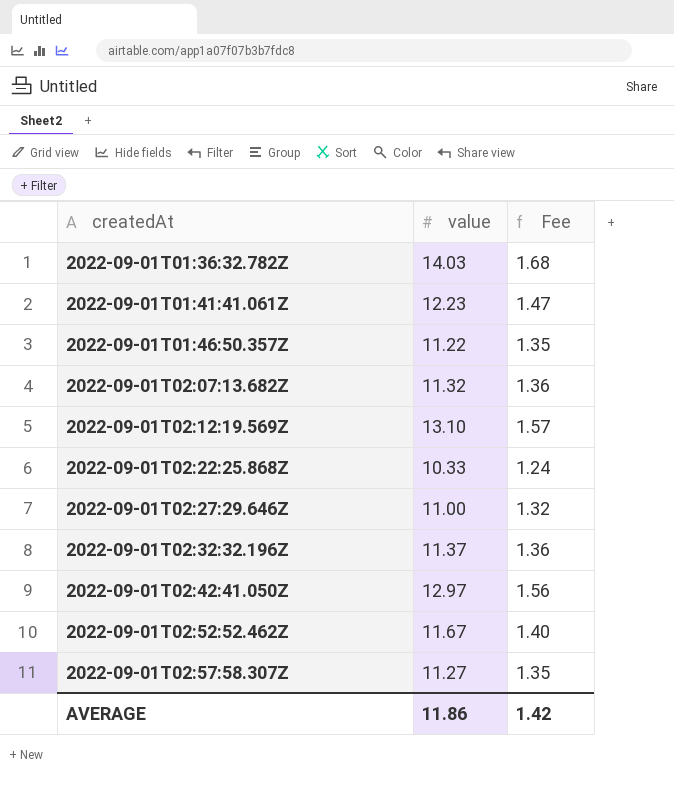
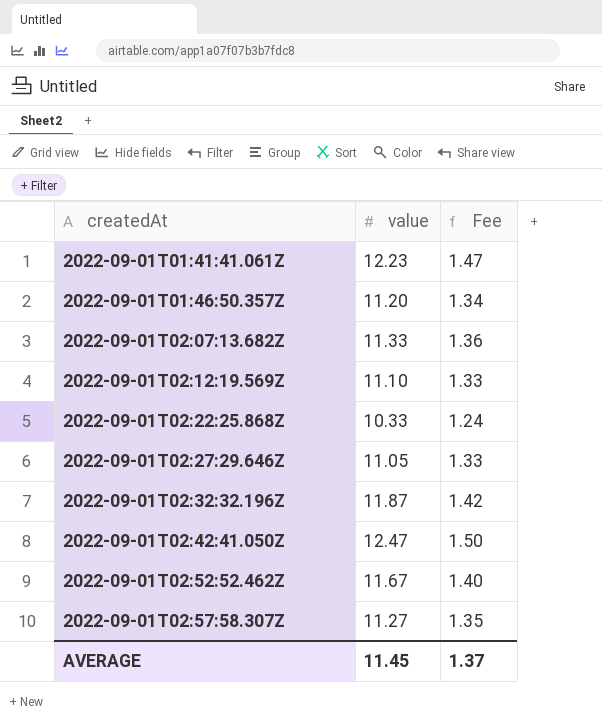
row 2022-09-01T01:36:32.782Z: 14.03 | 1.68 -> none
2022-09-01T01:46:50.357Z | value: 11.22 -> 11.20
2022-09-01T01:46:50.357Z | Fee: 1.35 -> 1.34
2022-09-01T02:07:13.682Z | value: 11.32 -> 11.33
2022-09-01T02:12:19.569Z | value: 13.10 -> 11.10
2022-09-01T02:12:19.569Z | Fee: 1.57 -> 1.33
2022-09-01T02:27:29.646Z | value: 11.00 -> 11.05
2022-09-01T02:27:29.646Z | Fee: 1.32 -> 1.33
2022-09-01T02:32:32.196Z | value: 11.37 -> 11.87
2022-09-01T02:32:32.196Z | Fee: 1.36 -> 1.42
2022-09-01T02:42:41.050Z | value: 12.97 -> 12.47
2022-09-01T02:42:41.050Z | Fee: 1.56 -> 1.50
AVERAGE | value: 11.86 -> 11.45
AVERAGE | Fee: 1.42 -> 1.37

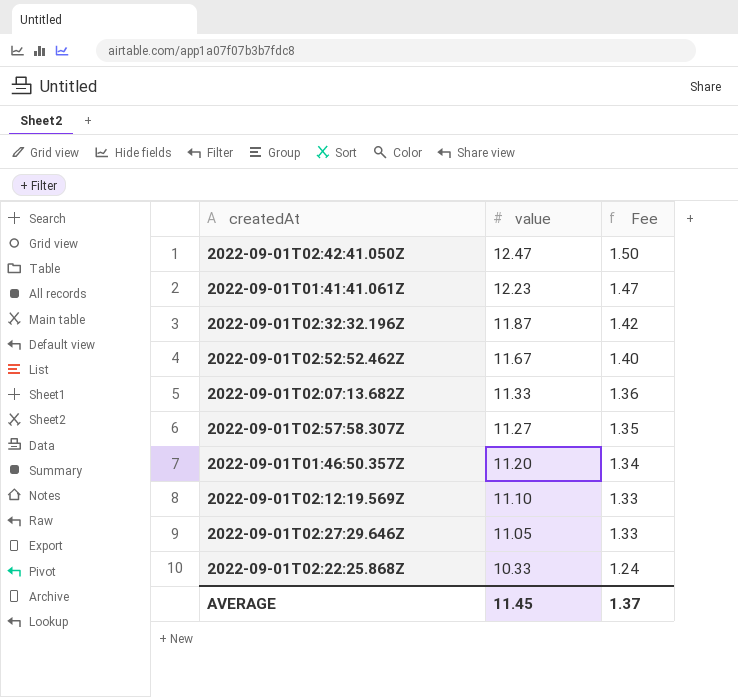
row order: createdAt ascending -> value descending

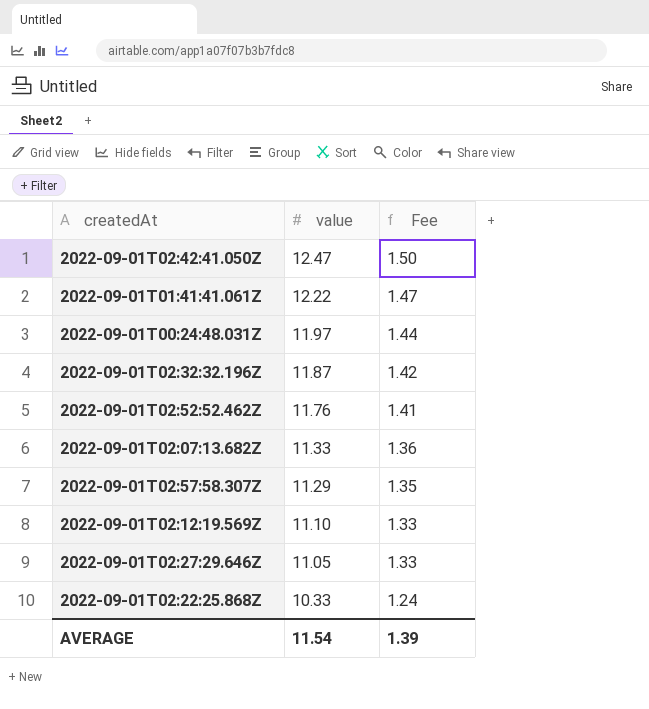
row 2022-09-01T01:46:50.357Z: 11.20 | 1.34 -> none
2022-09-01T01:41:41.061Z | value: 12.23 -> 12.22
row 2022-09-01T00:24:48.031Z: none -> 11.97 | 1.44
2022-09-01T02:52:52.462Z | value: 11.67 -> 11.76
2022-09-01T02:52:52.462Z | Fee: 1.40 -> 1.41
2022-09-01T02:57:58.307Z | value: 11.27 -> 11.29
AVERAGE | value: 11.45 -> 11.54
AVERAGE | Fee: 1.37 -> 1.39

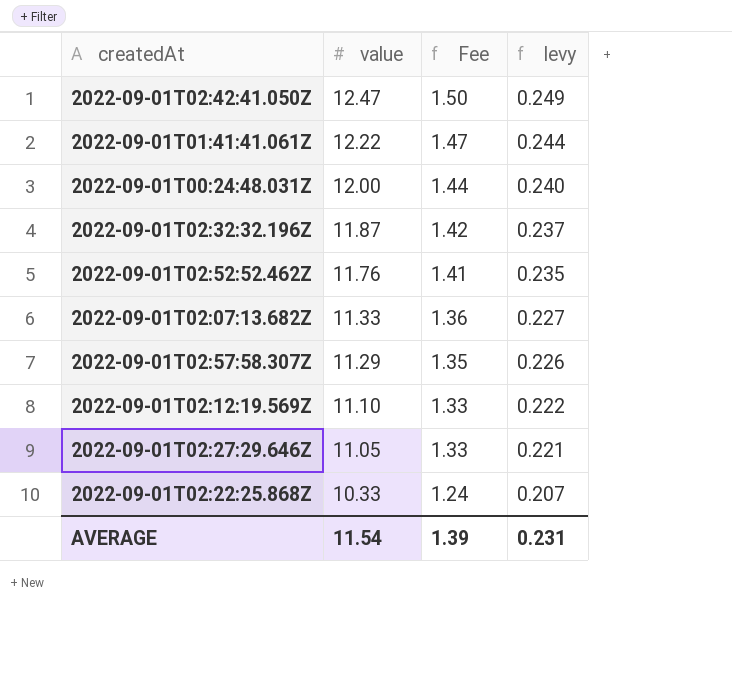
column levy | formula: none -> [value] * 0.02
2022-09-01T00:24:48.031Z | value: 11.97 -> 12.00

